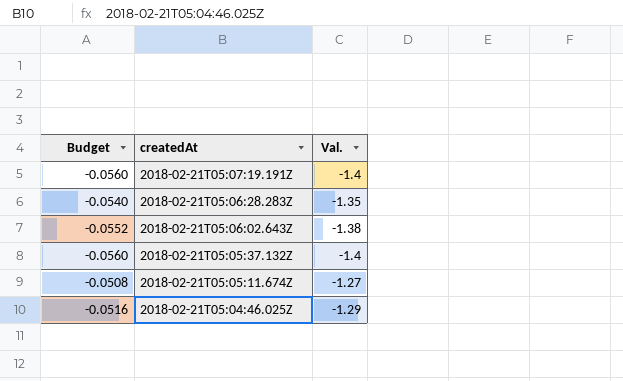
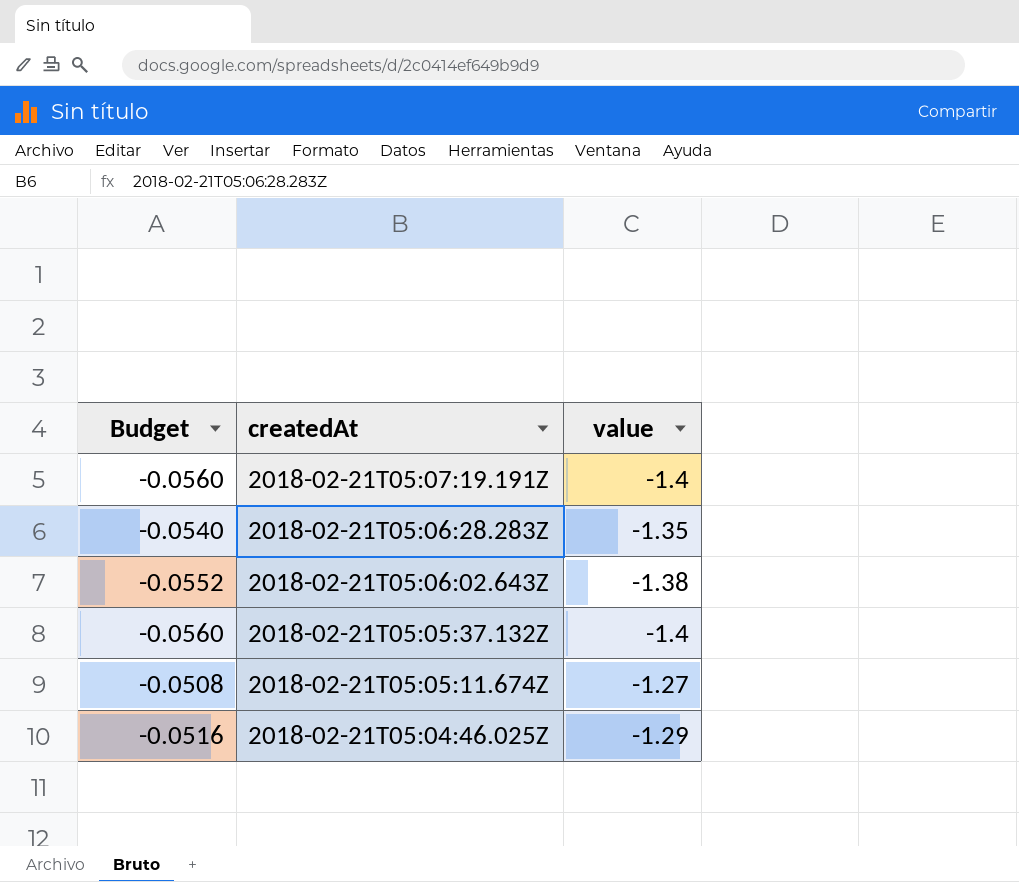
column name: Val. -> value

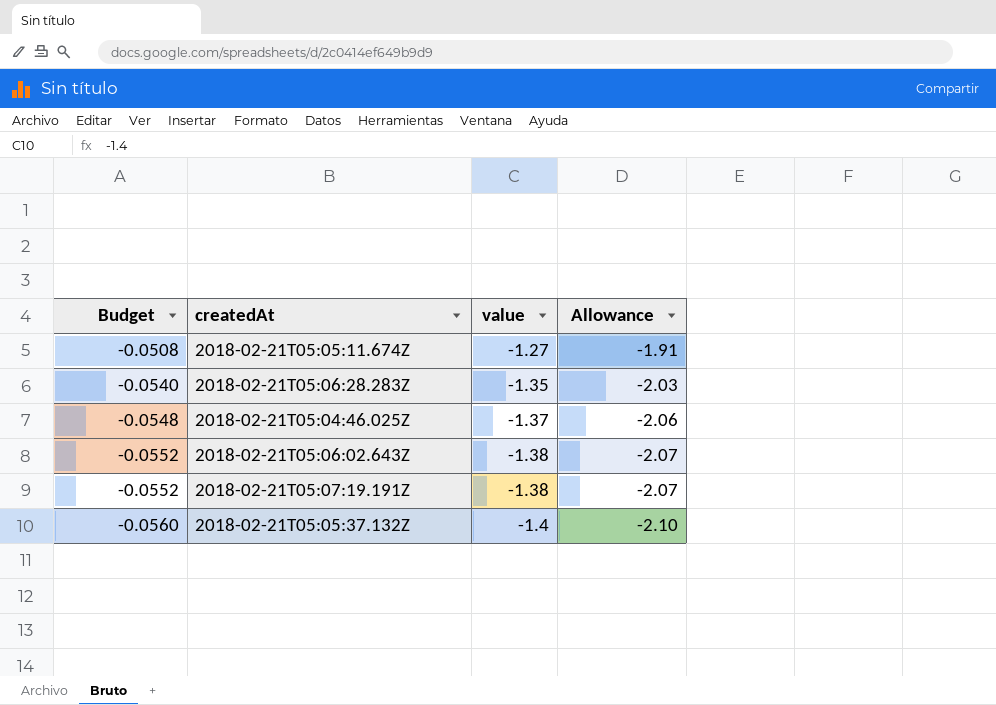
row order: createdAt descending -> Budget descending
column Allowance | formula: none -> [value] * 1.5
2018-02-21T05:04:46.025Z | Budget: -0.0516 -> -0.0548
2018-02-21T05:04:46.025Z | value: -1.29 -> -1.37
2018-02-21T05:07:19.191Z | Budget: -0.0560 -> -0.0552
2018-02-21T05:07:19.191Z | value: -1.4 -> -1.38

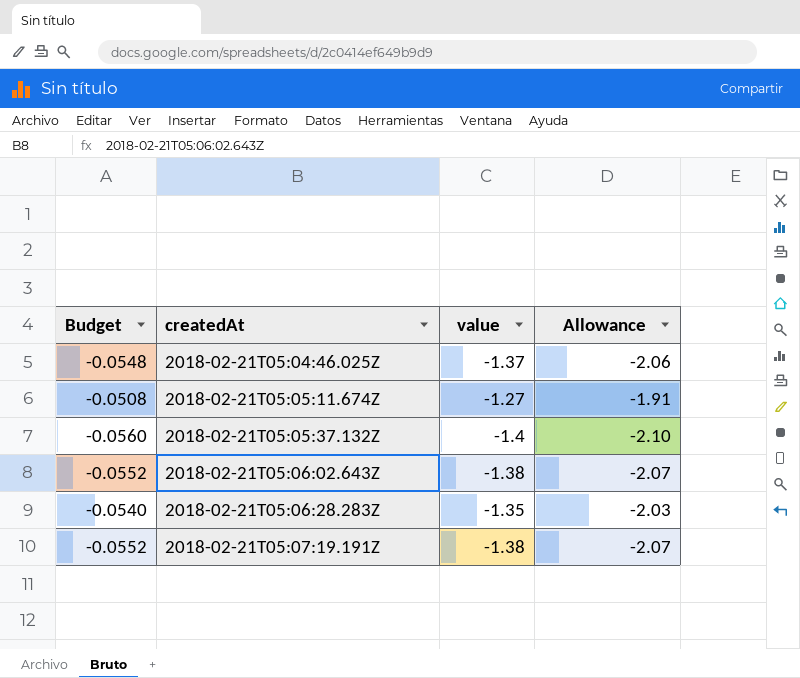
row order: Budget descending -> createdAt ascending

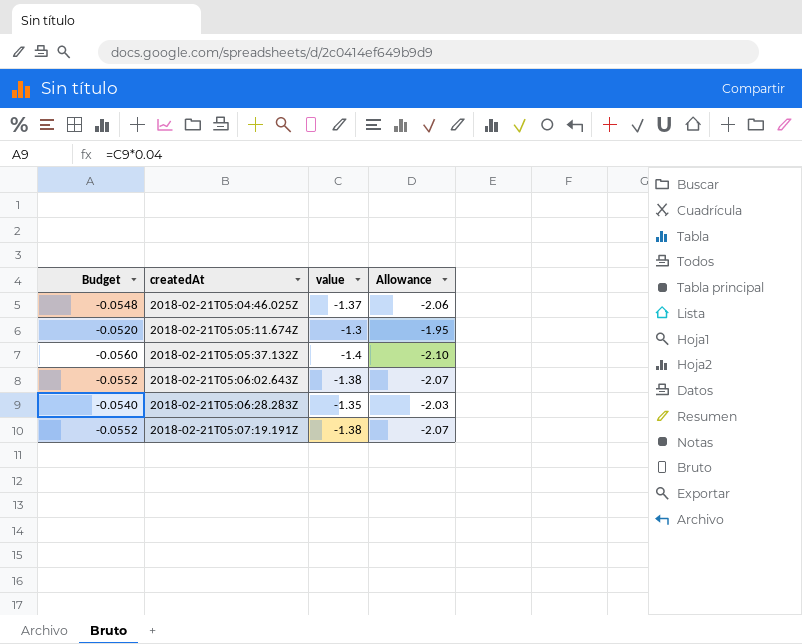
2018-02-21T05:05:11.674Z | Budget: -0.0508 -> -0.0520
2018-02-21T05:05:11.674Z | value: -1.27 -> -1.3
2018-02-21T05:05:11.674Z | Allowance: -1.91 -> -1.95

